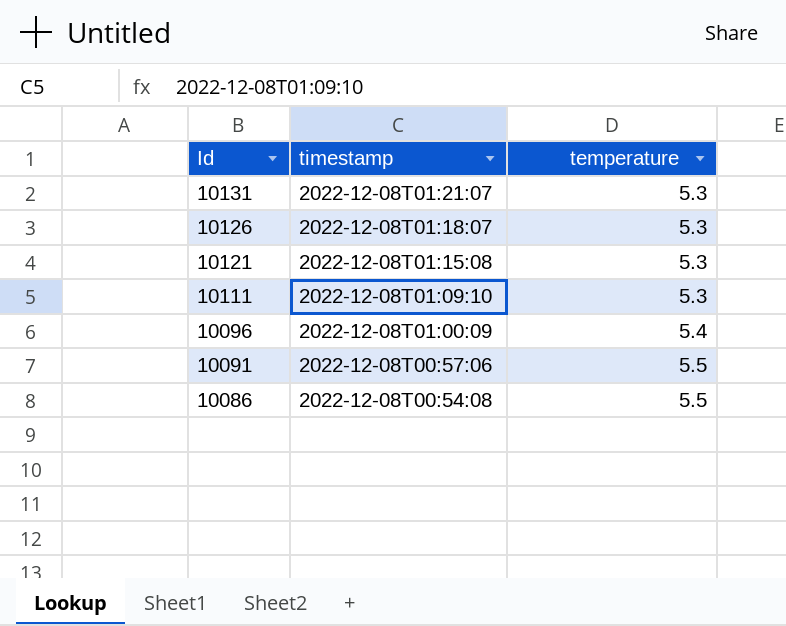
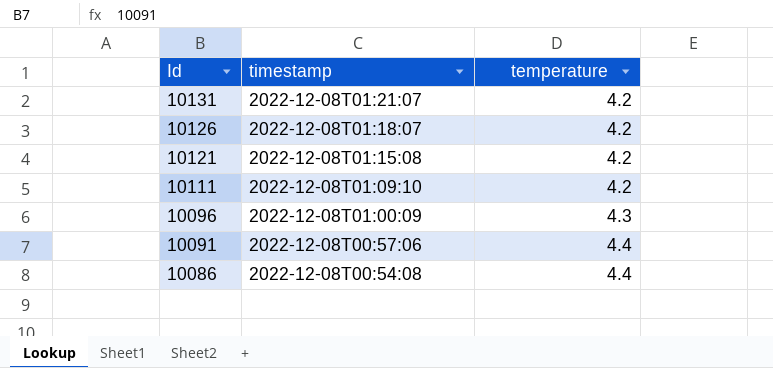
10131 | temperature: 5.3 -> 4.2
10126 | temperature: 5.3 -> 4.2
10121 | temperature: 5.3 -> 4.2
10111 | temperature: 5.3 -> 4.2
10096 | temperature: 5.4 -> 4.3
10091 | temperature: 5.5 -> 4.4
10086 | temperature: 5.5 -> 4.4

